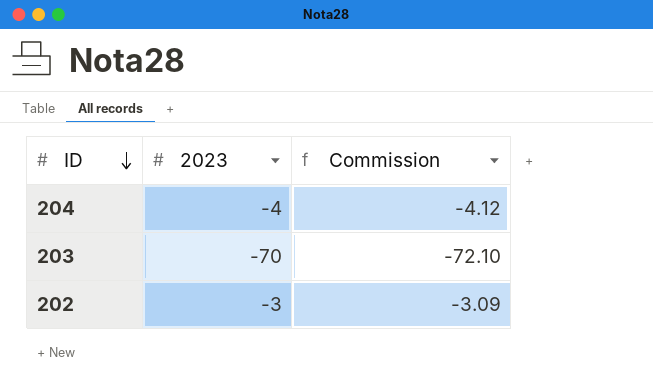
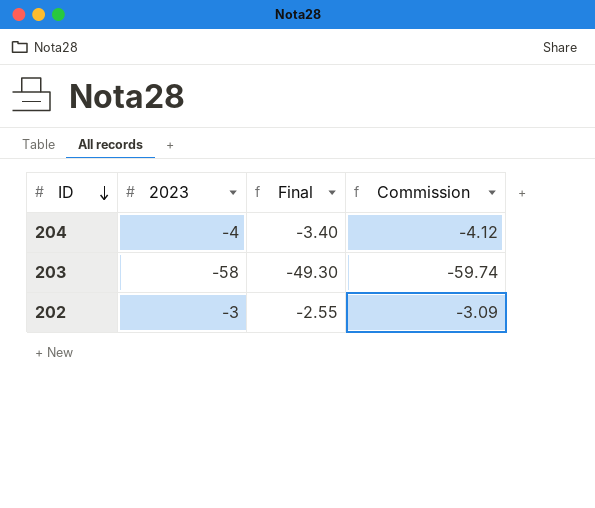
column Final | formula: none -> [2023] * 0.85
203 | 2023: -70 -> -58
203 | Commission: -72.10 -> -59.74

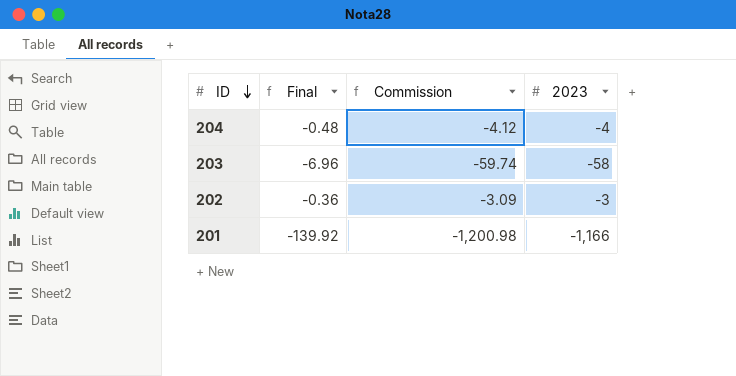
column Final | formula: [2023] * 0.85 -> [2023] * 0.12
column 2023 | position: 2 -> 4
row 201: none -> -139.92 | -1,200.98 | -1,166

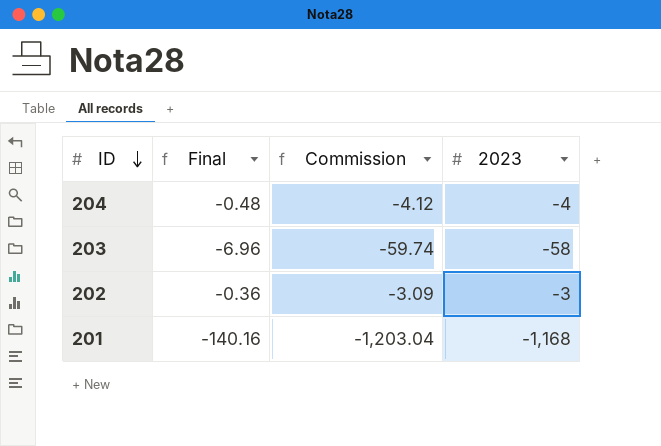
201 | Final: -139.92 -> -140.16
201 | Commission: -1,200.98 -> -1,203.04
201 | 2023: -1,166 -> -1,168

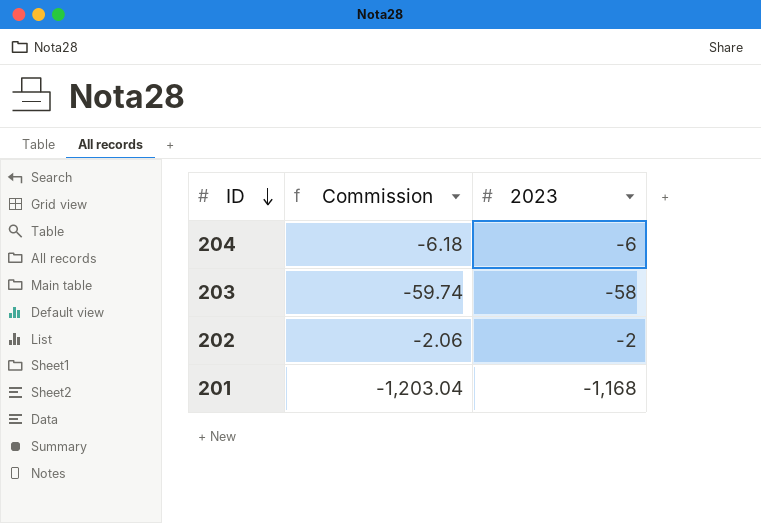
column Final | formula: [2023] * 0.12 -> none
204 | Commission: -4.12 -> -6.18
204 | 2023: -4 -> -6
202 | Commission: -3.09 -> -2.06
202 | 2023: -3 -> -2

